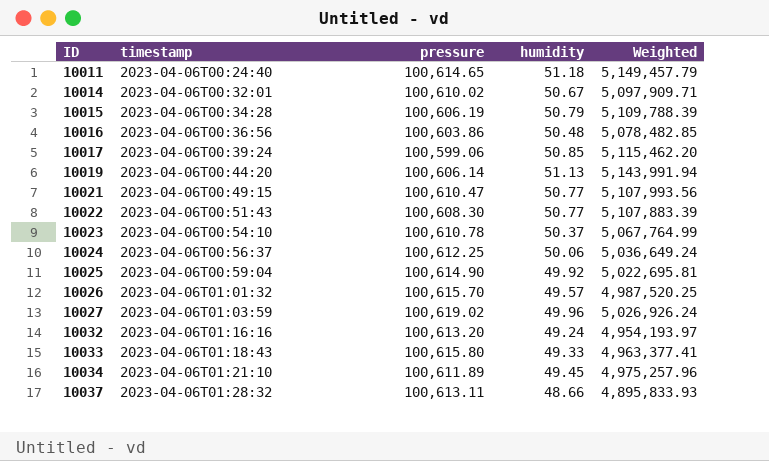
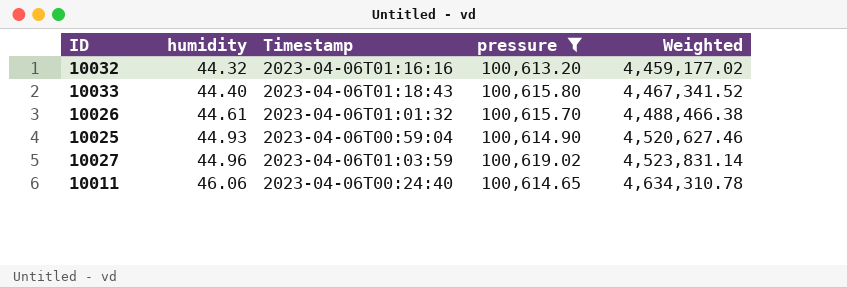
filter: none -> pressure >= 100,613.20
row order: ID ascending -> humidity ascending
column humidity | position: 4 -> 2
column name: timestamp -> Timestamp
10032 | humidity: 49.24 -> 44.32
10032 | Weighted: 4,954,193.97 -> 4,459,177.02
10033 | humidity: 49.33 -> 44.40
10033 | Weighted: 4,963,377.41 -> 4,467,341.52
10026 | humidity: 49.57 -> 44.61
10026 | Weighted: 4,987,520.25 -> 4,488,466.38
10025 | humidity: 49.92 -> 44.93
10025 | Weighted: 5,022,695.81 -> 4,520,627.46
10027 | humidity: 49.96 -> 44.96
10027 | Weighted: 5,026,926.24 -> 4,523,831.14
10011 | humidity: 51.18 -> 46.06
10011 | Weighted: 5,149,457.79 -> 4,634,310.78

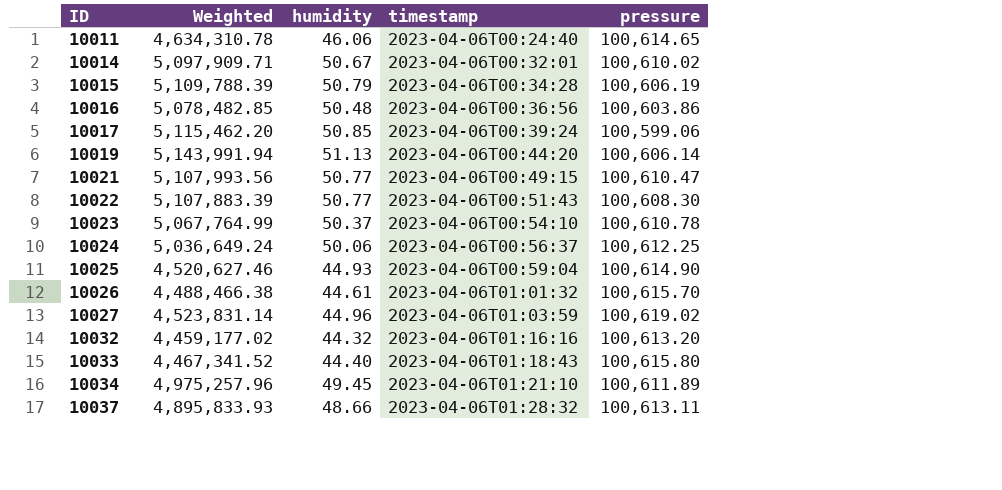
filter: pressure >= 100,613.20 -> none
row order: humidity ascending -> ID ascending
column Weighted | position: 5 -> 2
column name: Timestamp -> timestamp

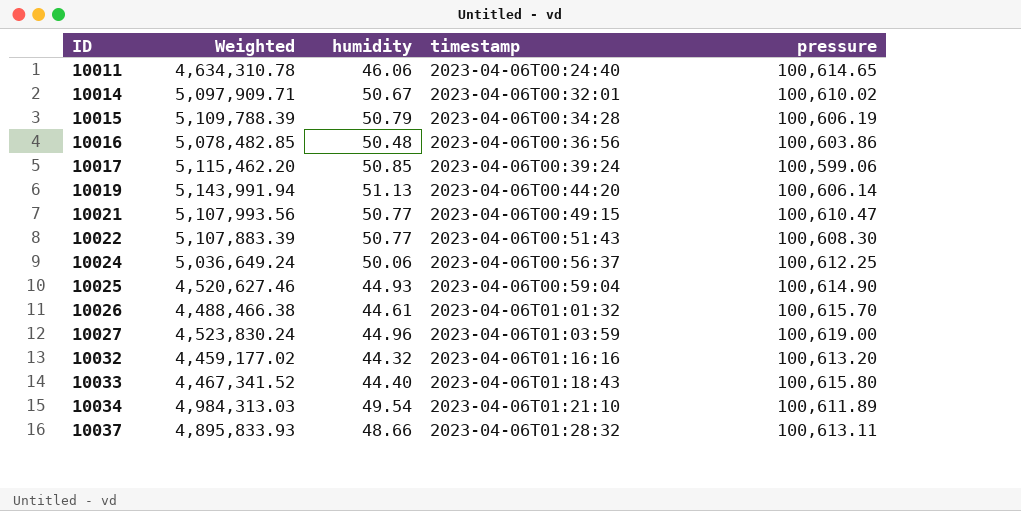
row 10023: 5,067,764.99 | 50.37 | 2023-04-06T00:54:10 | 100,610.78 -> none
10027 | Weighted: 4,523,831.14 -> 4,523,830.24
10027 | pressure: 100,619.02 -> 100,619.00
10034 | Weighted: 4,975,257.96 -> 4,984,313.03
10034 | humidity: 49.45 -> 49.54

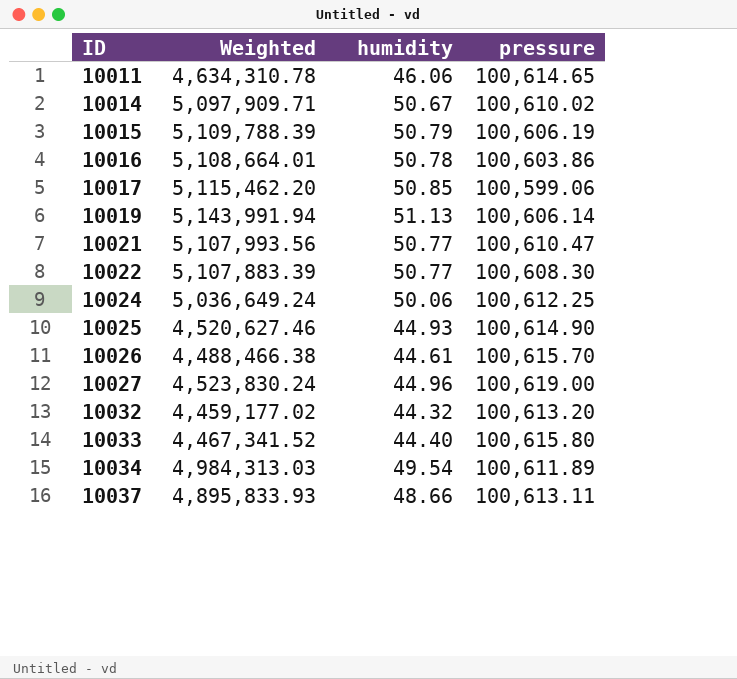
column timestamp | position: 4 -> none
10016 | Weighted: 5,078,482.85 -> 5,108,664.01
10016 | humidity: 50.48 -> 50.78

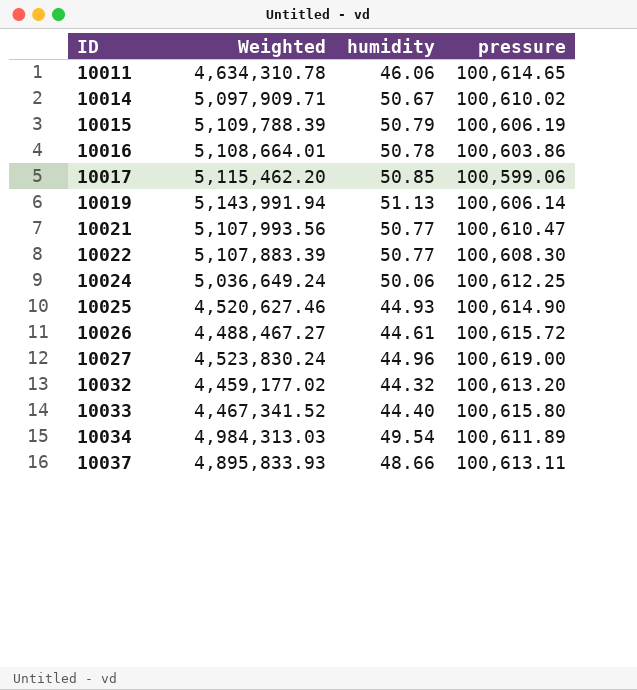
10026 | Weighted: 4,488,466.38 -> 4,488,467.27
10026 | pressure: 100,615.70 -> 100,615.72

